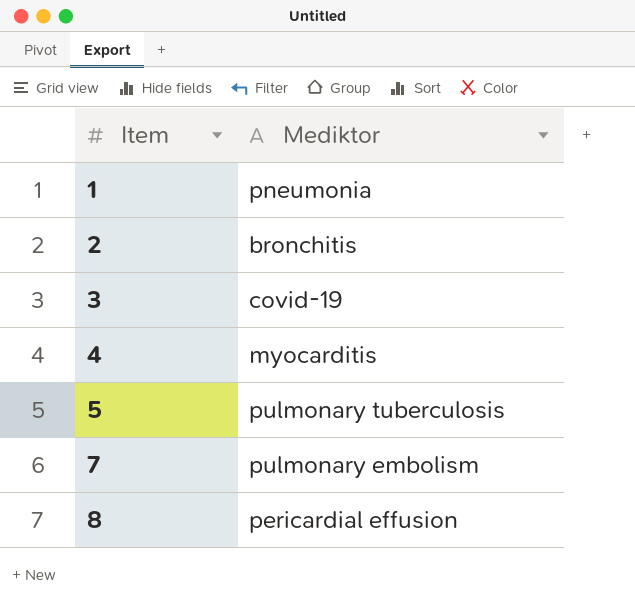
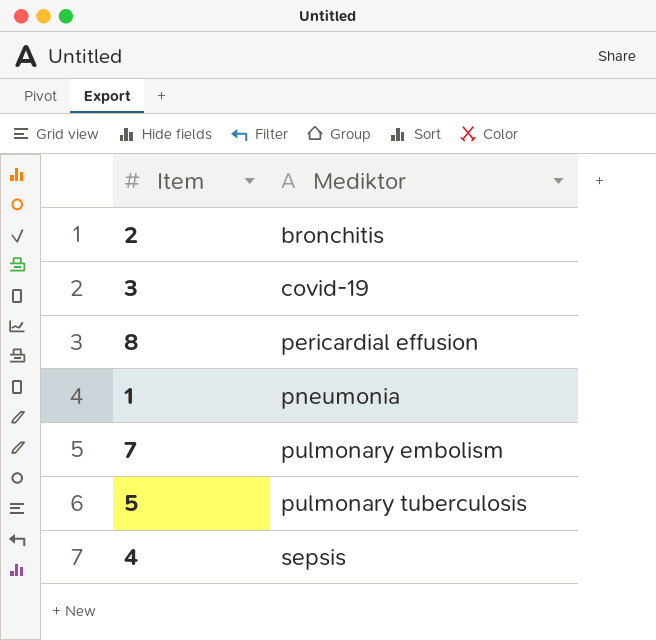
row order: Item ascending -> Mediktor ascending
4 | Mediktor: myocarditis -> sepsis

